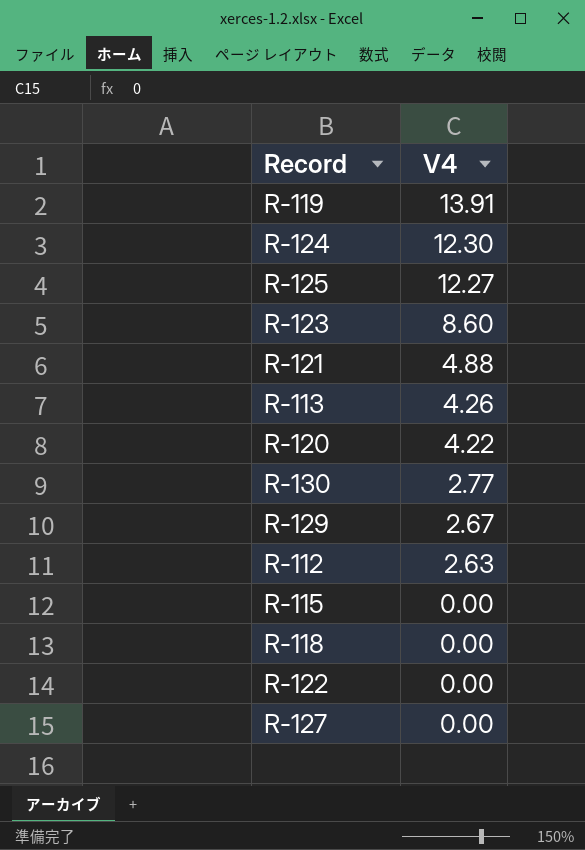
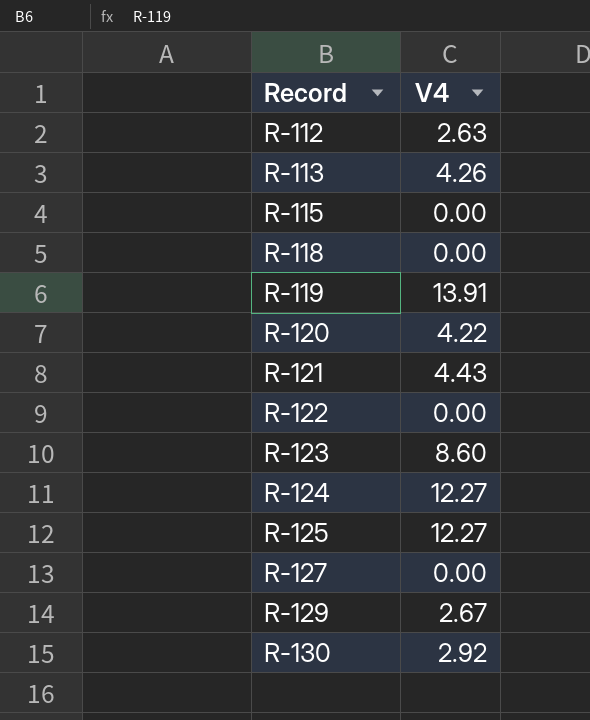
row order: V4 descending -> Record ascending
R-121 | V4: 4.88 -> 4.43
R-124 | V4: 12.30 -> 12.27
R-130 | V4: 2.77 -> 2.92

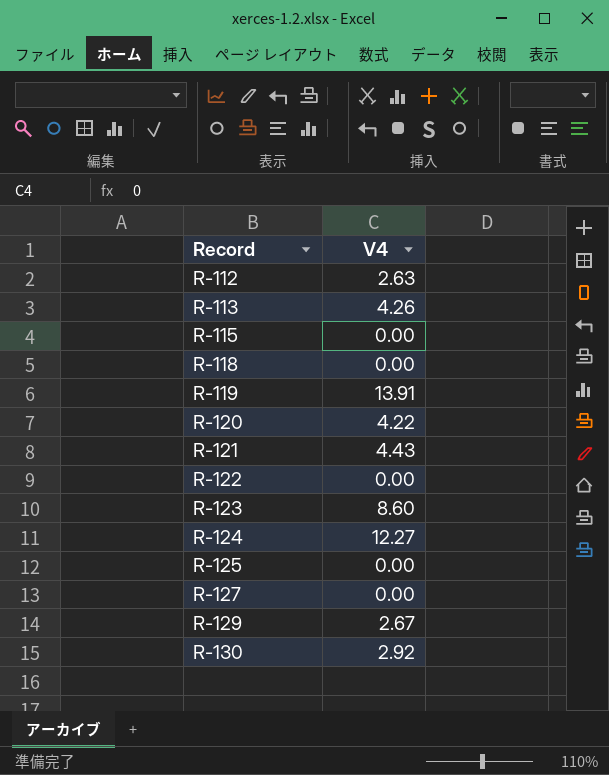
R-125 | V4: 12.27 -> 0.00

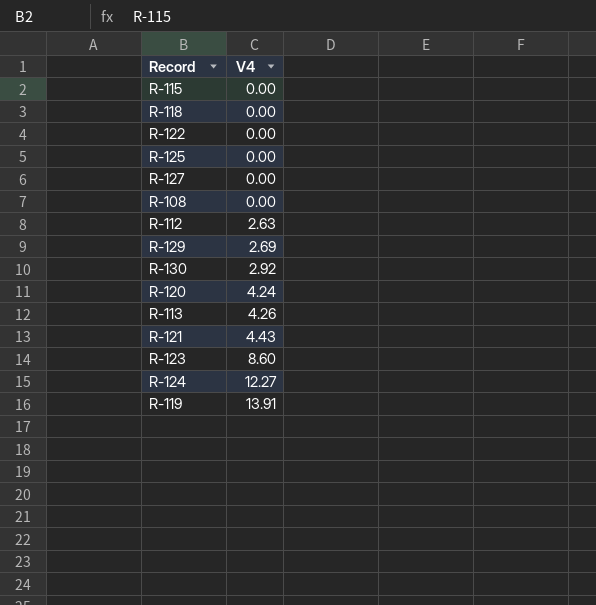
row order: Record ascending -> V4 ascending
row R-108: none -> 0.00
R-129 | V4: 2.67 -> 2.69
R-120 | V4: 4.22 -> 4.24

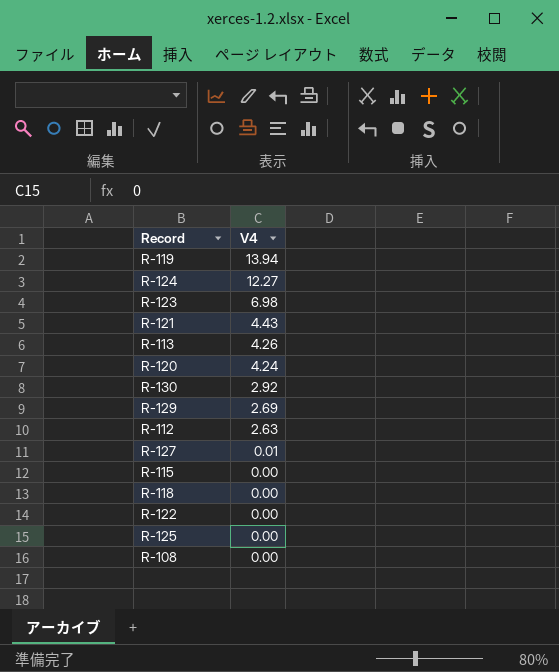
row order: V4 ascending -> V4 descending
R-119 | V4: 13.91 -> 13.94
R-123 | V4: 8.60 -> 6.98
R-127 | V4: 0.00 -> 0.01

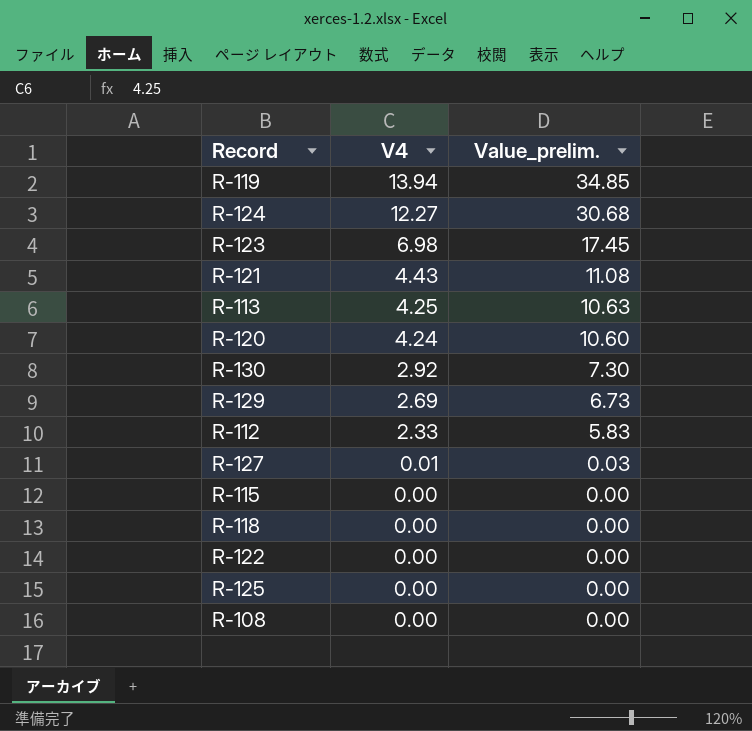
column Value_prelim. | formula: none -> [V4] * 2.5
R-113 | V4: 4.26 -> 4.25
R-112 | V4: 2.63 -> 2.33

